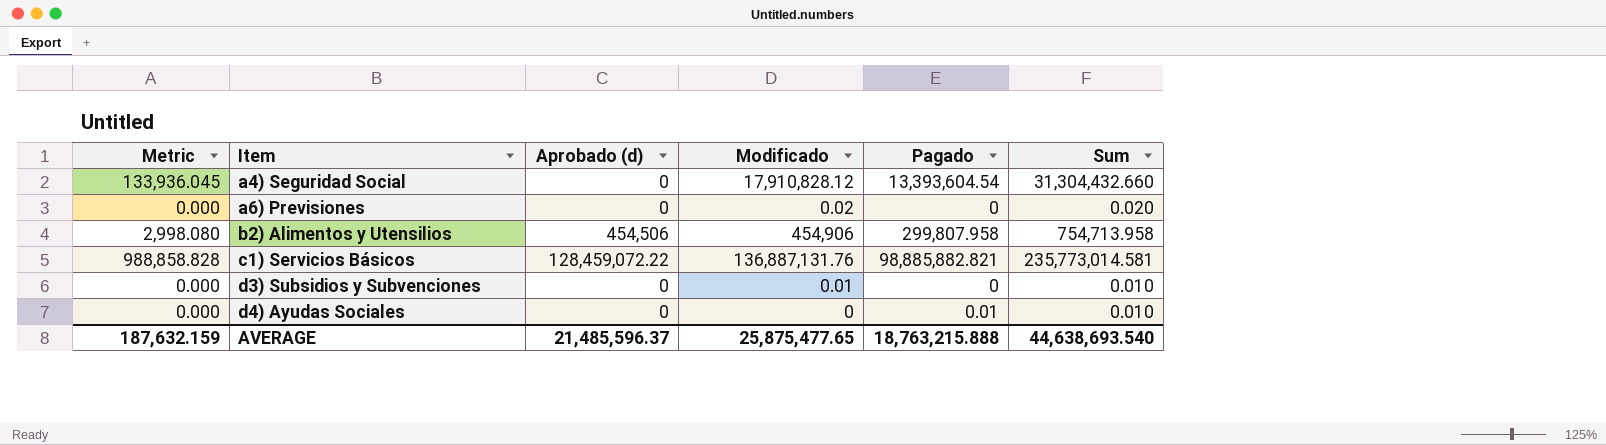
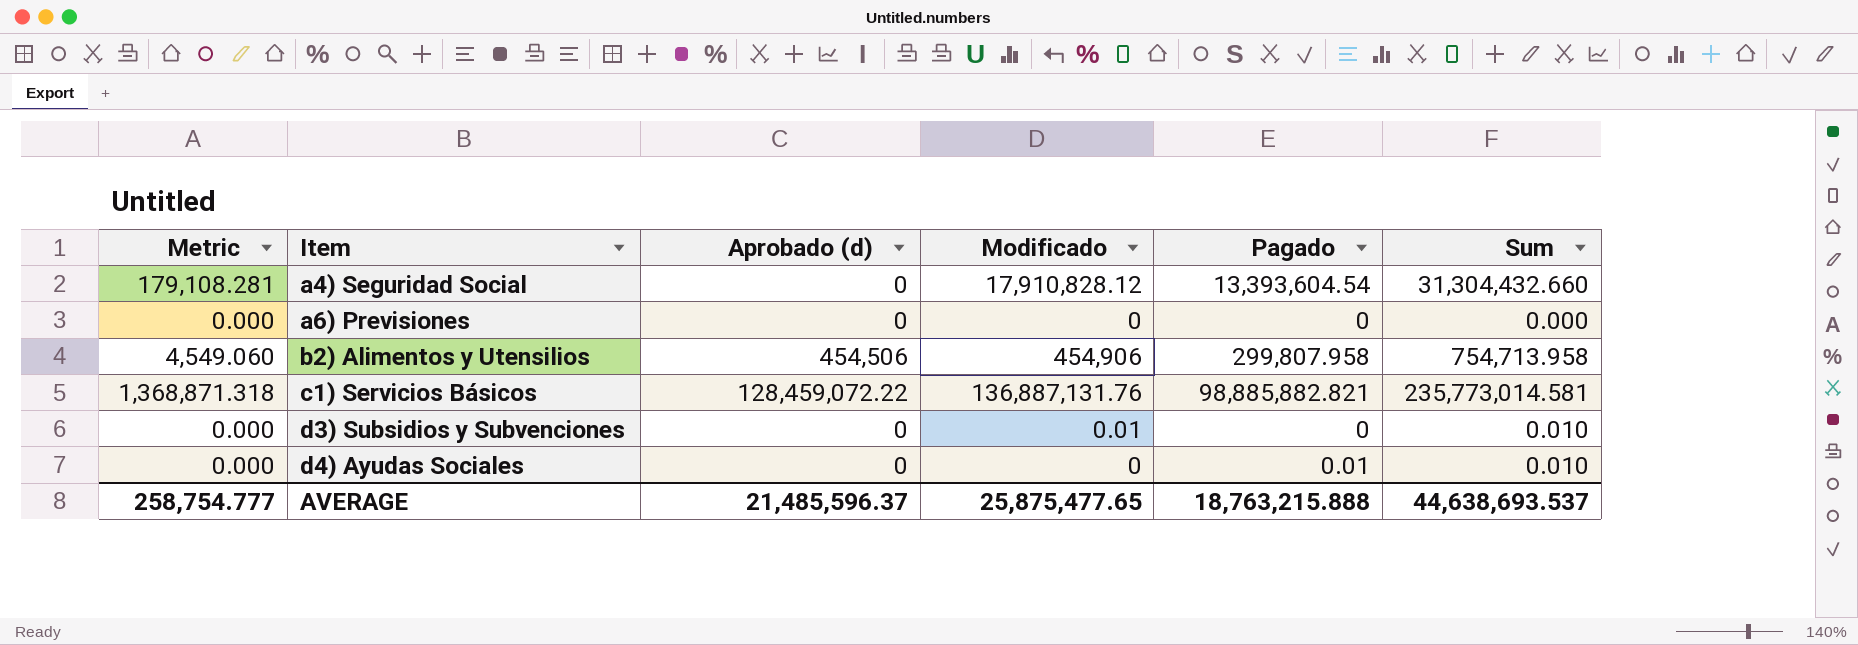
column Metric | formula: [Pagado] * 0.01 -> [Modificado] * 0.01
a6) Previsiones | Modificado: 0.02 -> 0
a6) Previsiones | Sum: 0.020 -> 0.000
AVERAGE | Metric: 187,632.159 -> 258,754.777
AVERAGE | Sum: 44,638,693.540 -> 44,638,693.537

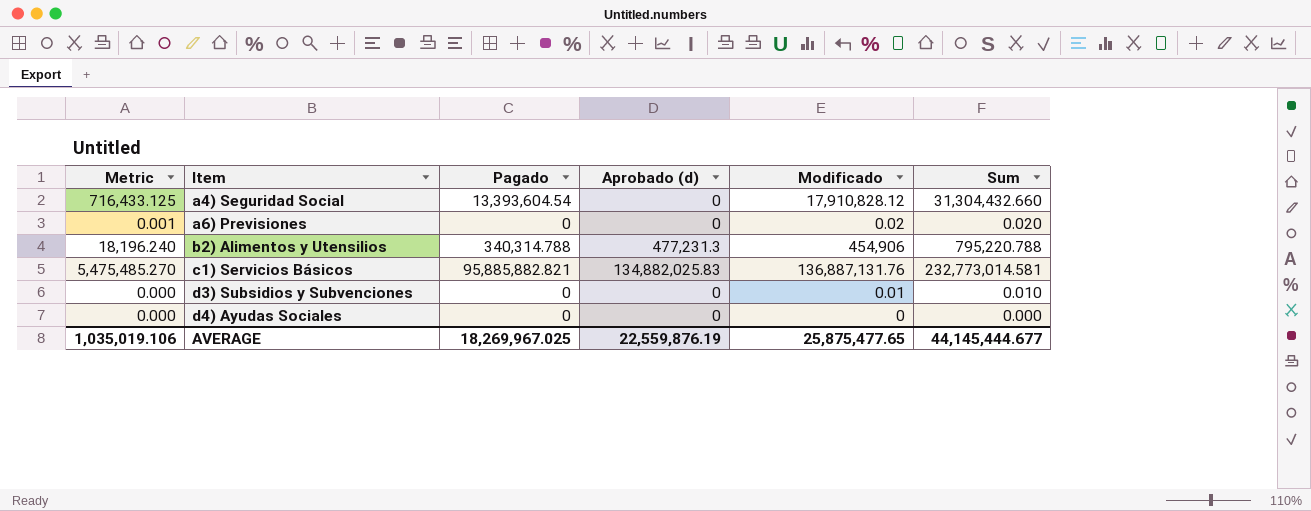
column Metric | formula: [Modificado] * 0.01 -> [Modificado] * 0.04
column Pagado | position: 5 -> 3
a6) Previsiones | Modificado: 0 -> 0.02
a6) Previsiones | Sum: 0.000 -> 0.020
b2) Alimentos y Utensilios | Pagado: 299,807.958 -> 340,314.788
b2) Alimentos y Utensilios | Aprobado (d): 454,506 -> 477,231.3
b2) Alimentos y Utensilios | Sum: 754,713.958 -> 795,220.788
c1) Servicios Básicos | Pagado: 98,885,882.821 -> 95,885,882.821
c1) Servicios Básicos | Aprobado (d): 128,459,072.22 -> 134,882,025.83
c1) Servicios Básicos | Sum: 235,773,014.581 -> 232,773,014.581
d4) Ayudas Sociales | Pagado: 0.01 -> 0
d4) Ayudas Sociales | Sum: 0.010 -> 0.000
AVERAGE | Metric: 258,754.777 -> 1,035,019.106
AVERAGE | Pagado: 18,763,215.888 -> 18,269,967.025
AVERAGE | Aprobado (d): 21,485,596.37 -> 22,559,876.19
AVERAGE | Sum: 44,638,693.537 -> 44,145,444.677

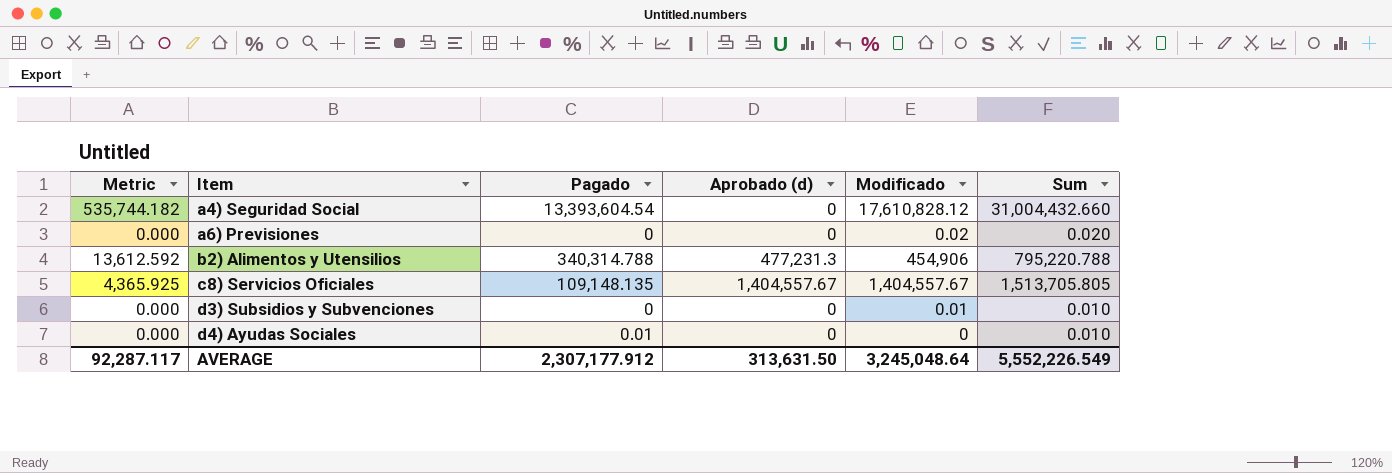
column Metric | formula: [Modificado] * 0.04 -> [Pagado] * 0.04
row c1) Servicios Básicos: 5,475,485.270 | 95,885,882.821 | 134,882,025.83 | 136,887,131.76 | 232,773,014.581 -> none
a4) Seguridad Social | Modificado: 17,910,828.12 -> 17,610,828.12
a4) Seguridad Social | Sum: 31,304,432.660 -> 31,004,432.660
row c8) Servicios Oficiales: none -> 4,365.925 | 109,148.135 | 1,404,557.67 | 1,404,557.67 | 1,513,705.805
d4) Ayudas Sociales | Pagado: 0 -> 0.01
d4) Ayudas Sociales | Sum: 0.000 -> 0.010
AVERAGE | Metric: 1,035,019.106 -> 92,287.117
AVERAGE | Pagado: 18,269,967.025 -> 2,307,177.912
AVERAGE | Aprobado (d): 22,559,876.19 -> 313,631.50
AVERAGE | Modificado: 25,875,477.65 -> 3,245,048.64
AVERAGE | Sum: 44,145,444.677 -> 5,552,226.549

